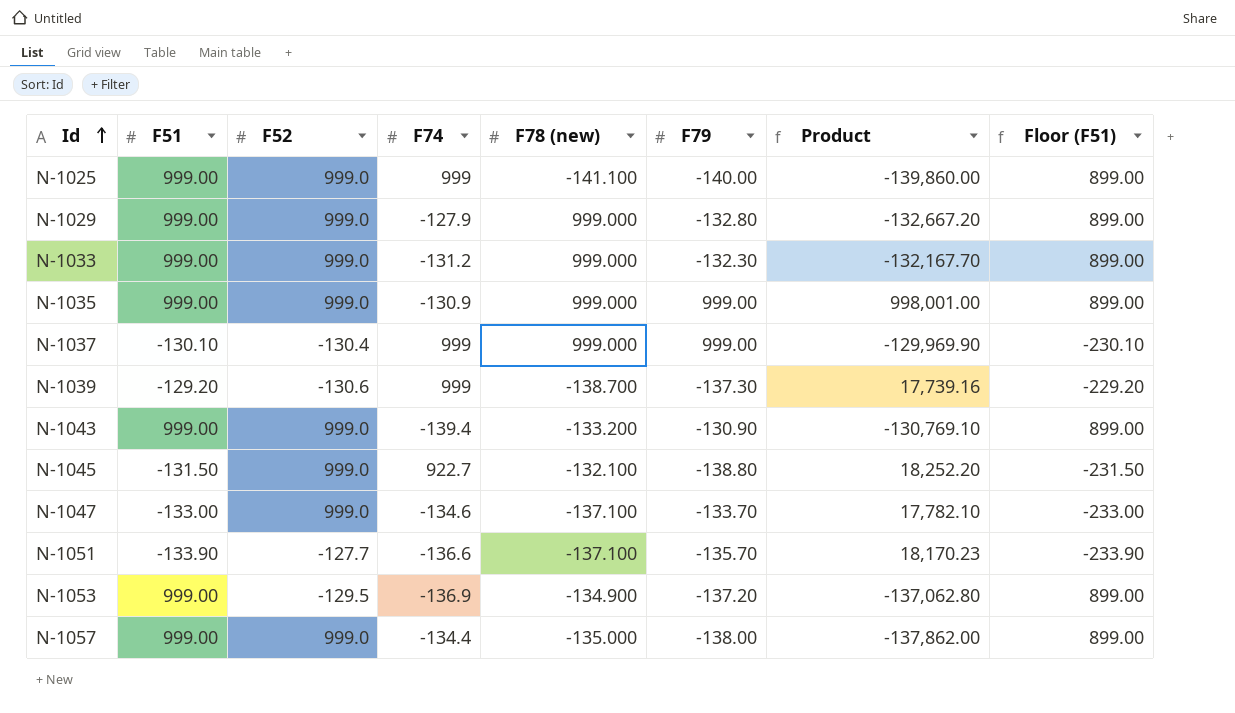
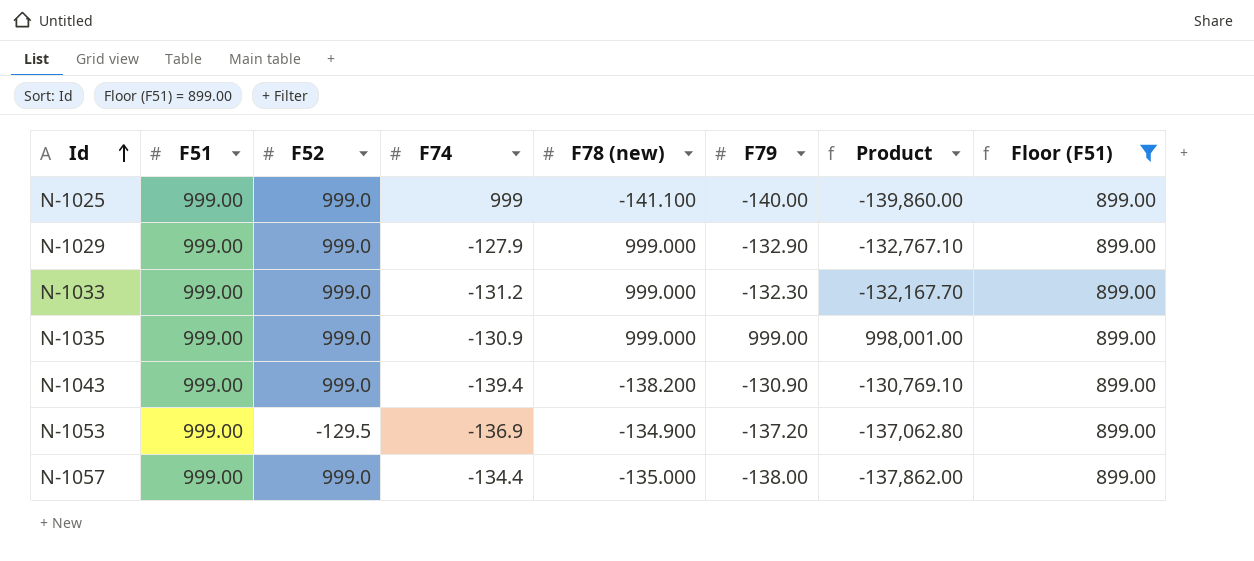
filter: none -> Floor (F51) = 899.00
N-1029 | F79: -132.80 -> -132.90
N-1029 | Product: -132,667.20 -> -132,767.10
N-1043 | F78 (new): -133.200 -> -138.200

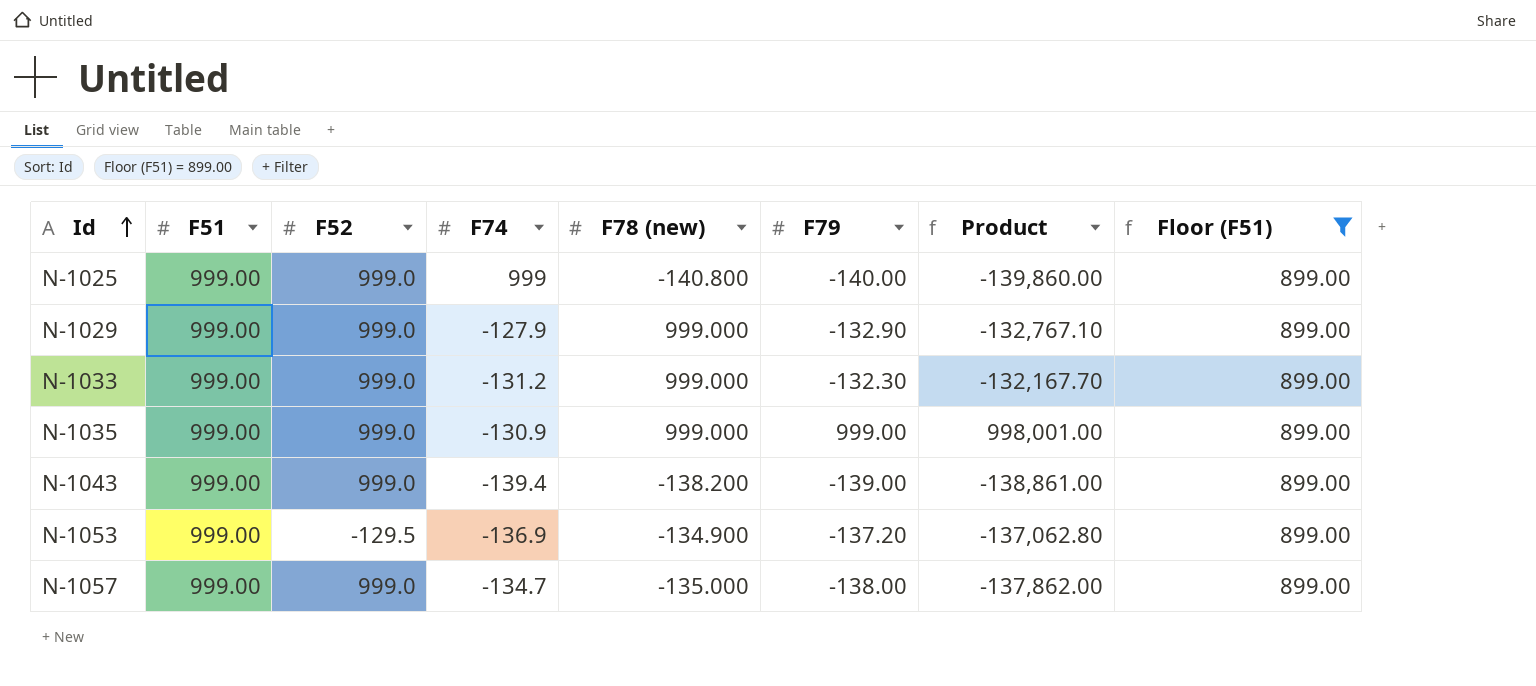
N-1025 | F78 (new): -141.100 -> -140.800
N-1043 | F79: -130.90 -> -139.00
N-1043 | Product: -130,769.10 -> -138,861.00
N-1057 | F74: -134.4 -> -134.7

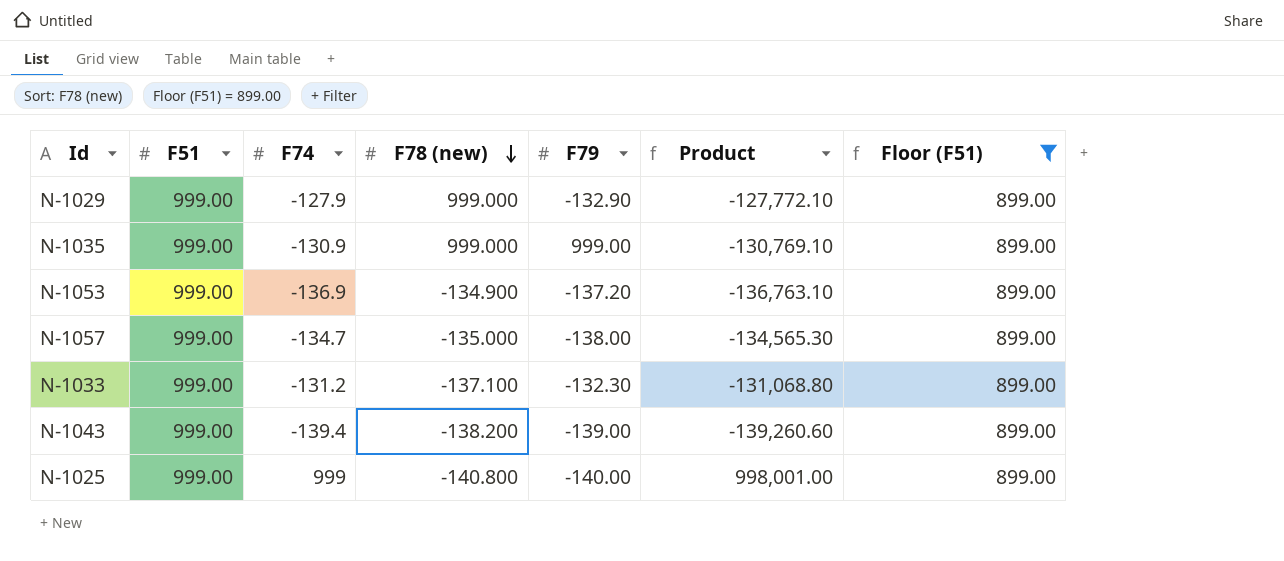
row order: Id ascending -> F78 (new) descending
column F52 | position: 3 -> none
column Product | formula: [F51] * [F79] -> [F51] * [F74]
N-1033 | F78 (new): 999.000 -> -137.100

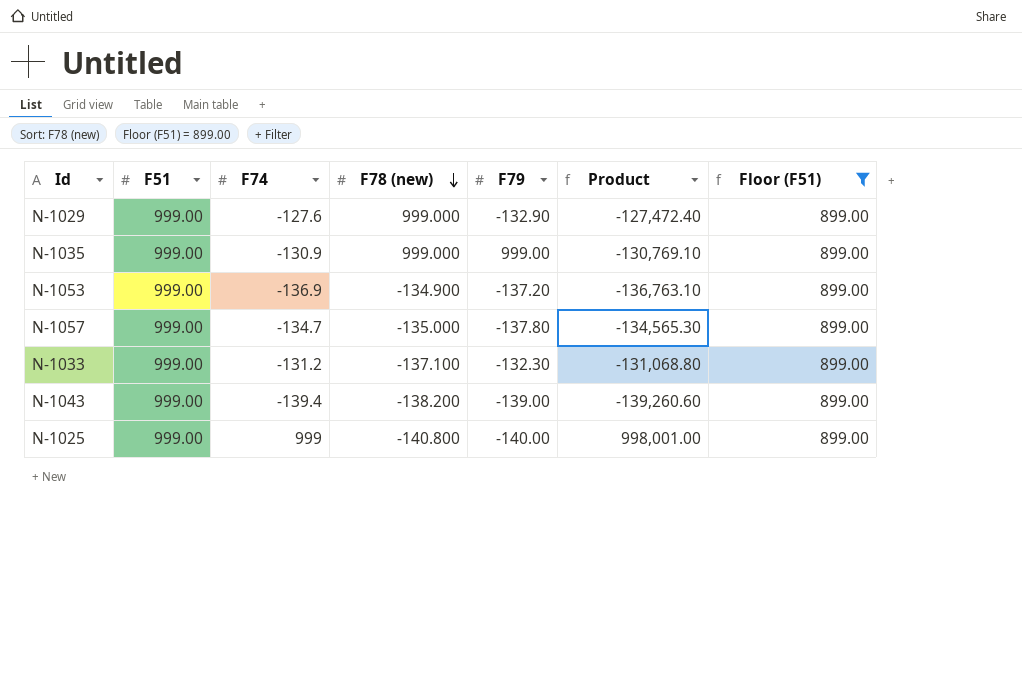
N-1029 | F74: -127.9 -> -127.6
N-1029 | Product: -127,772.10 -> -127,472.40
N-1057 | F79: -138.00 -> -137.80

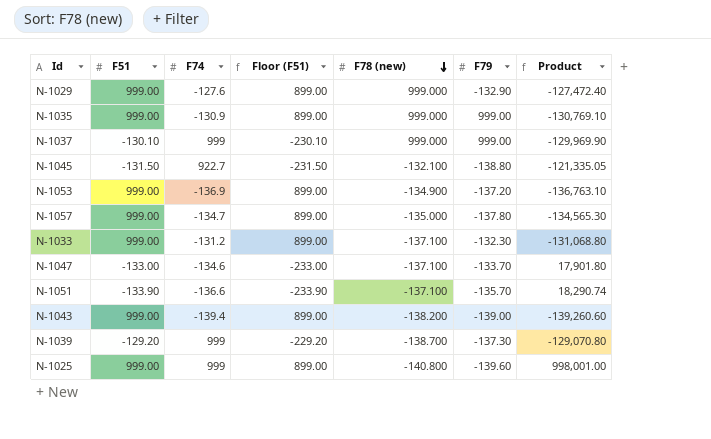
filter: Floor (F51) = 899.00 -> none
column Floor (F51) | position: 7 -> 4
N-1025 | F79: -140.00 -> -139.60

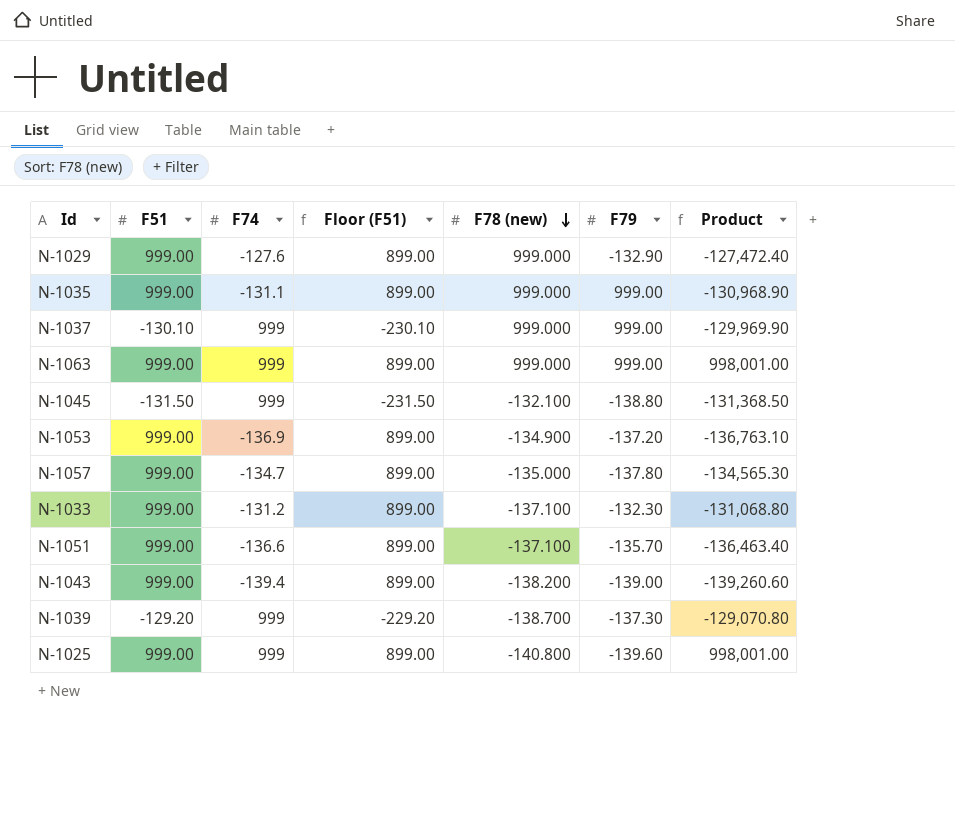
row N-1047: -133.00 | -134.6 | -233.00 | -137.100 | -133.70 | 17,901.80 -> none
N-1035 | F74: -130.9 -> -131.1
N-1035 | Product: -130,769.10 -> -130,968.90
row N-1063: none -> 999.00 | 999 | 899.00 | 999.000 | 999.00 | 998,001.00
N-1045 | F74: 922.7 -> 999
N-1045 | Product: -121,335.05 -> -131,368.50
N-1051 | F51: -133.90 -> 999.00
N-1051 | Floor (F51): -233.90 -> 899.00
N-1051 | Product: 18,290.74 -> -136,463.40

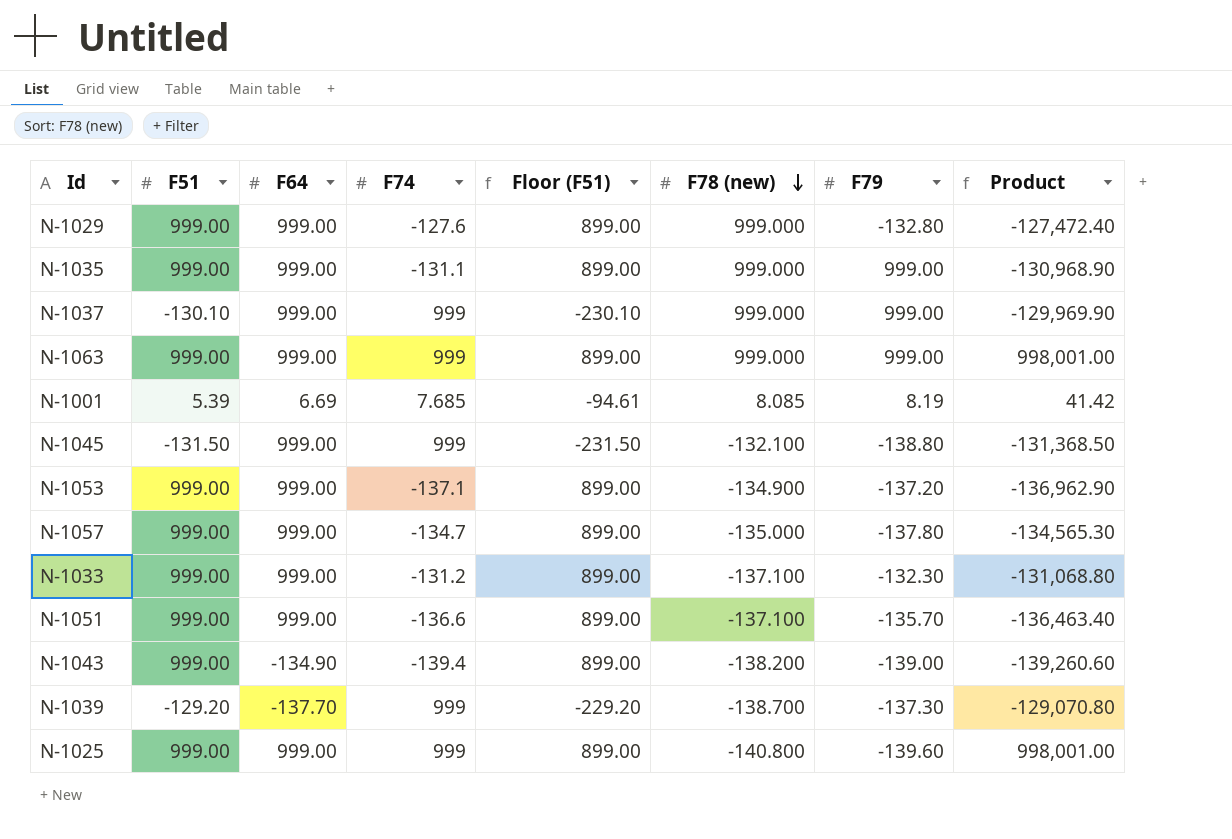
column F64 | position: none -> 3
N-1029 | F79: -132.90 -> -132.80
row N-1001: none -> 5.39 | 6.69 | 7.685 | -94.61 | 8.085 | 8.19 | 41.42
N-1053 | F74: -136.9 -> -137.1
N-1053 | Product: -136,763.10 -> -136,962.90

